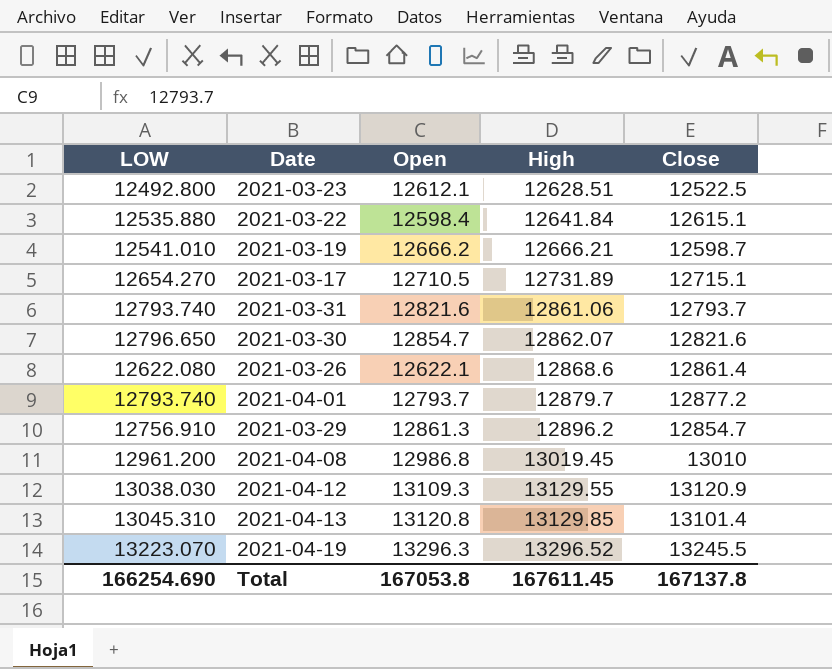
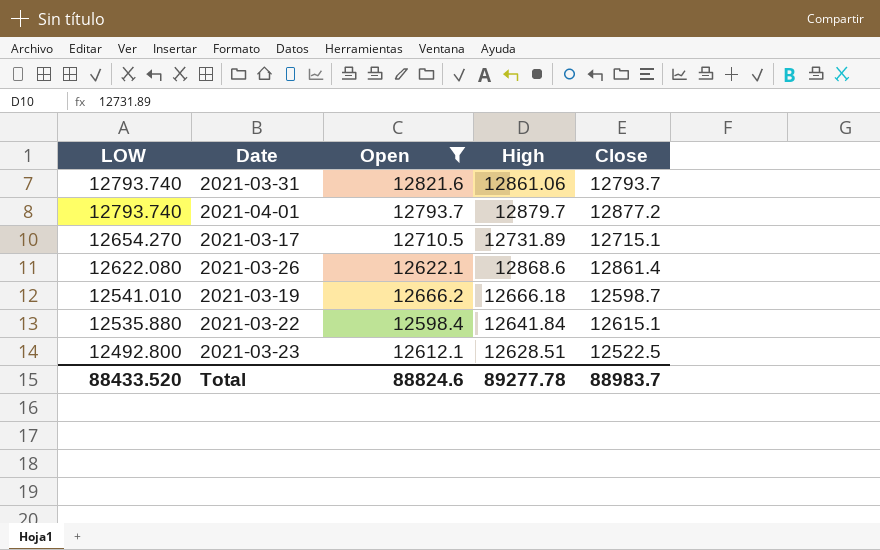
filter: none -> Open <= 12821.6
row order: High ascending -> LOW descending
2021-03-19 | High: 12666.21 -> 12666.18
Total | LOW: 166254.690 -> 88433.520
Total | Open: 167053.8 -> 88824.6
Total | High: 167611.45 -> 89277.78
Total | Close: 167137.8 -> 88983.7

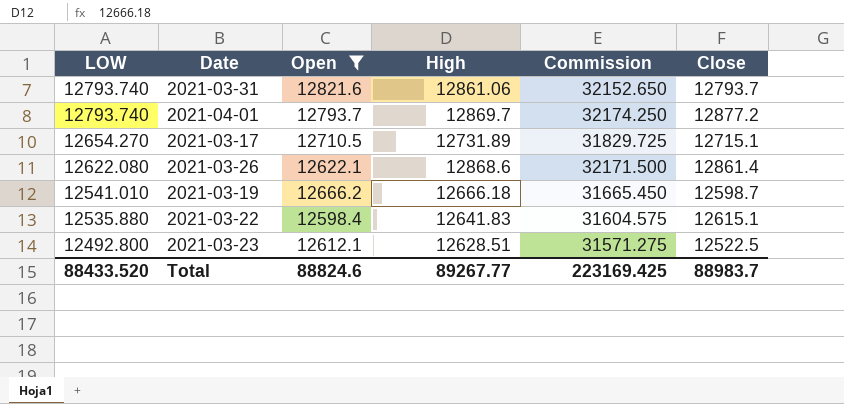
column Commission | formula: none -> [High] * 2.5
2021-04-01 | High: 12879.7 -> 12869.7
2021-03-22 | High: 12641.84 -> 12641.83
Total | High: 89277.78 -> 89267.77

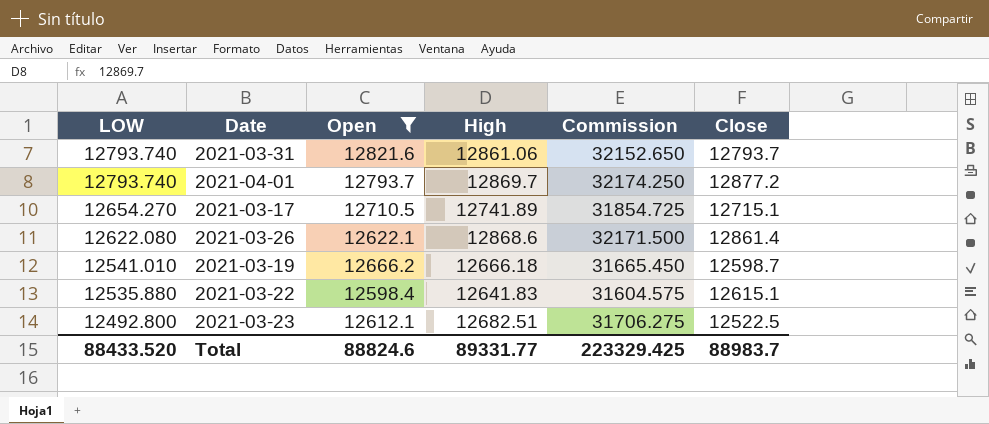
2021-03-17 | High: 12731.89 -> 12741.89
2021-03-17 | Commission: 31829.725 -> 31854.725
2021-03-23 | High: 12628.51 -> 12682.51
2021-03-23 | Commission: 31571.275 -> 31706.275
Total | High: 89267.77 -> 89331.77
Total | Commission: 223169.425 -> 223329.425

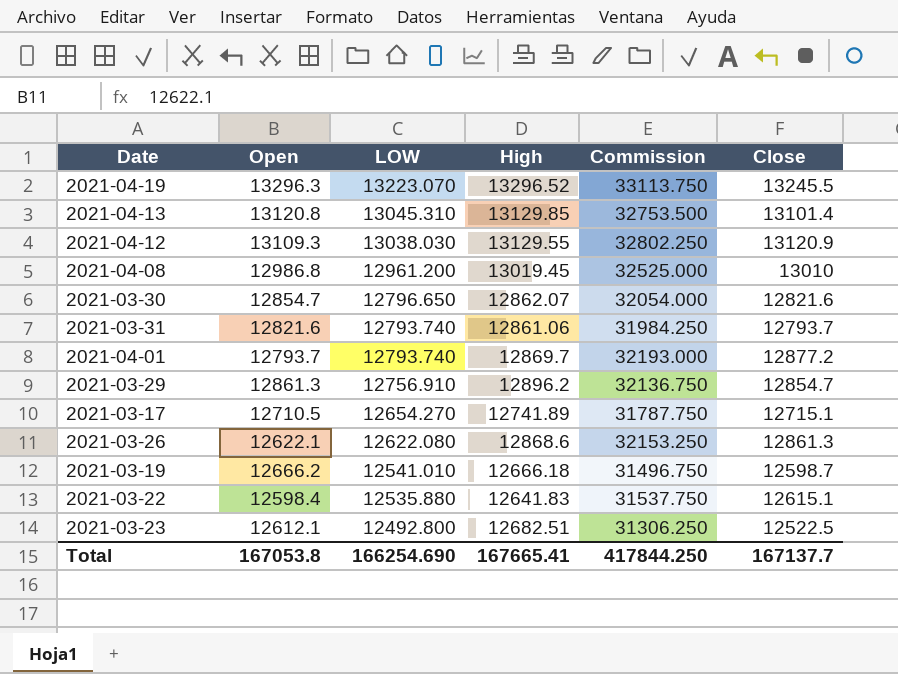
filter: Open <= 12821.6 -> none
column LOW | position: 1 -> 3
column Commission | formula: [High] * 2.5 -> [Close] * 2.5
2021-03-26 | Close: 12861.4 -> 12861.3
Total | Open: 88824.6 -> 167053.8
Total | LOW: 88433.520 -> 166254.690
Total | High: 89331.77 -> 167665.41
Total | Commission: 223329.425 -> 417844.250
Total | Close: 88983.7 -> 167137.7

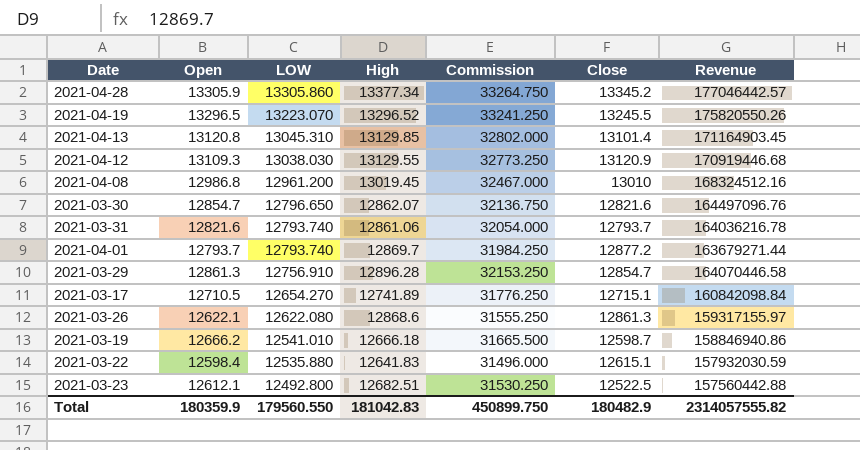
column Commission | formula: [Close] * 2.5 -> [Open] * 2.5
column Revenue | formula: none -> [Open] * [LOW]
row 2021-04-28: none -> 13305.9 | 13305.860 | 13377.34 | 33264.750 | 13345.2 | 177046442.57
2021-04-19 | Open: 13296.3 -> 13296.5
2021-03-29 | High: 12896.2 -> 12896.28
Total | Open: 167053.8 -> 180359.9
Total | LOW: 166254.690 -> 179560.550
Total | High: 167665.41 -> 181042.83
Total | Commission: 417844.250 -> 450899.750
Total | Close: 167137.7 -> 180482.9

